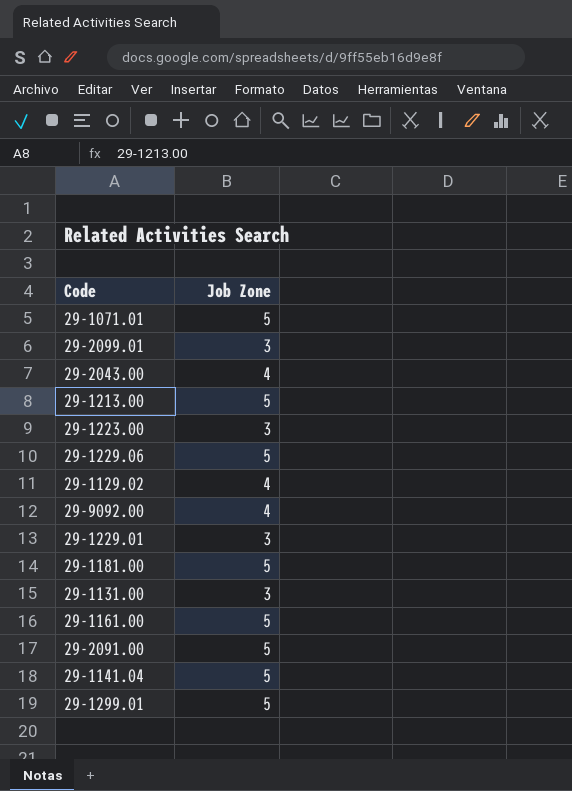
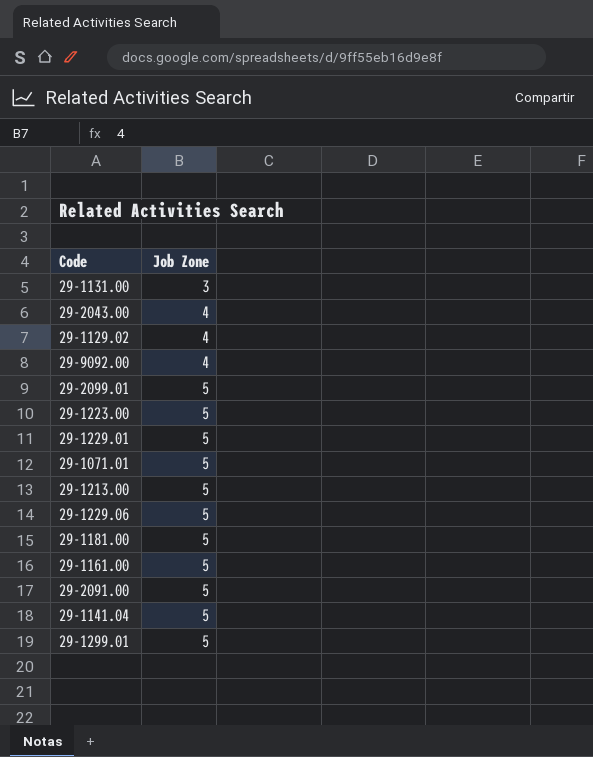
row order: none -> Job Zone ascending
29-2099.01 | Job Zone: 3 -> 5
29-1223.00 | Job Zone: 3 -> 5
29-1229.01 | Job Zone: 3 -> 5

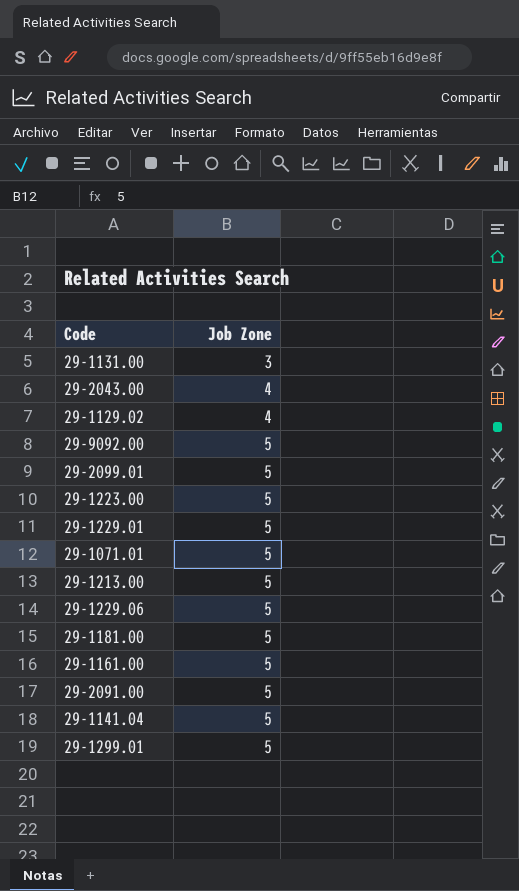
29-9092.00 | Job Zone: 4 -> 5

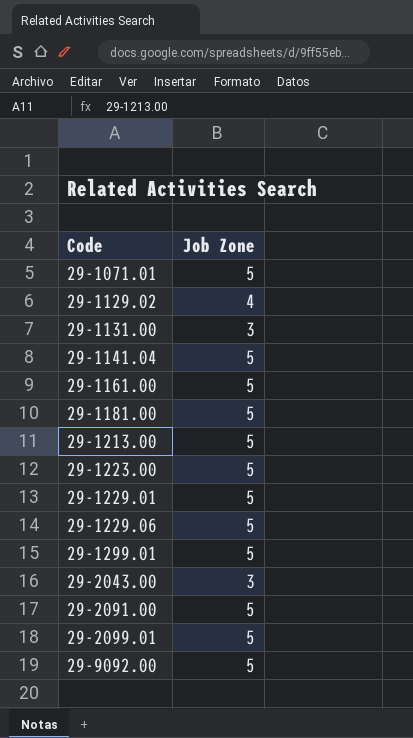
row order: Job Zone ascending -> Code ascending
29-2043.00 | Job Zone: 4 -> 3

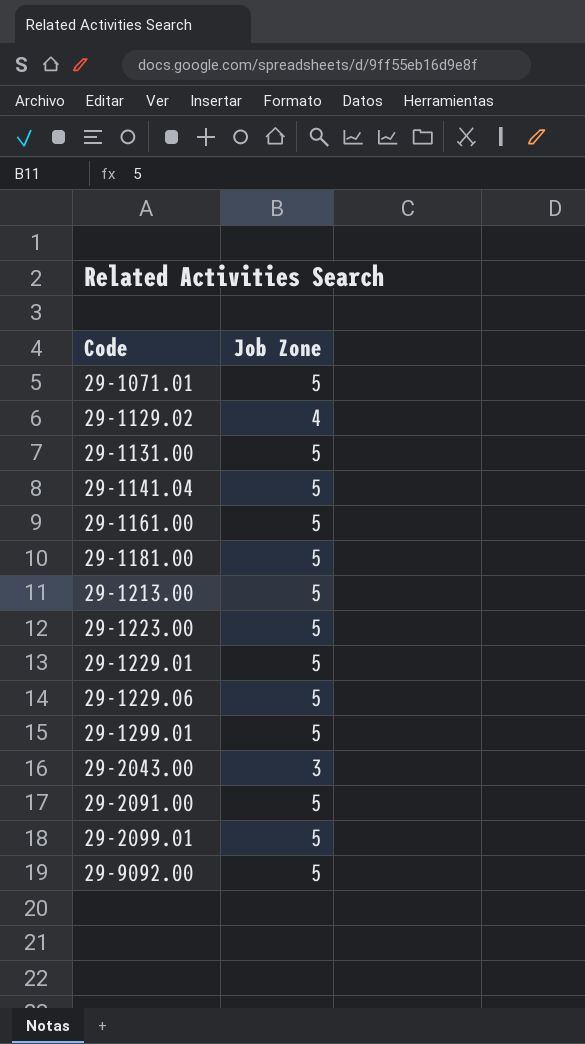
29-1131.00 | Job Zone: 3 -> 5

